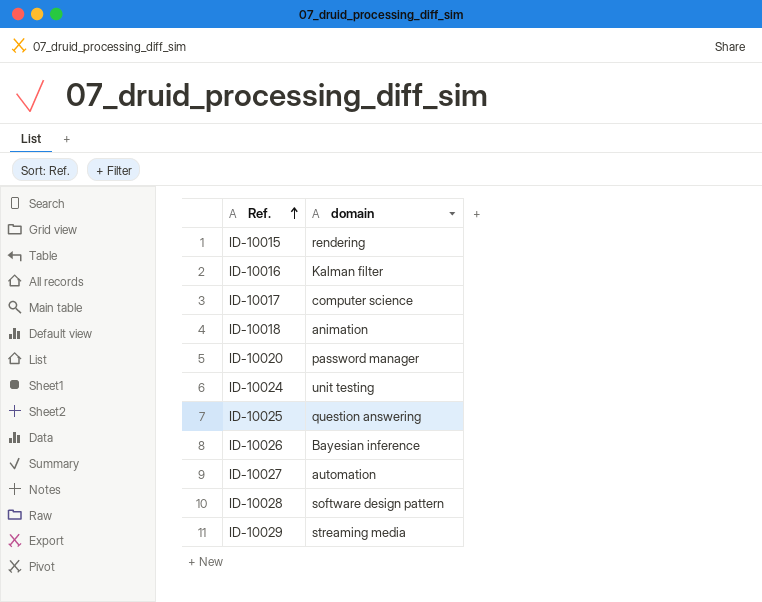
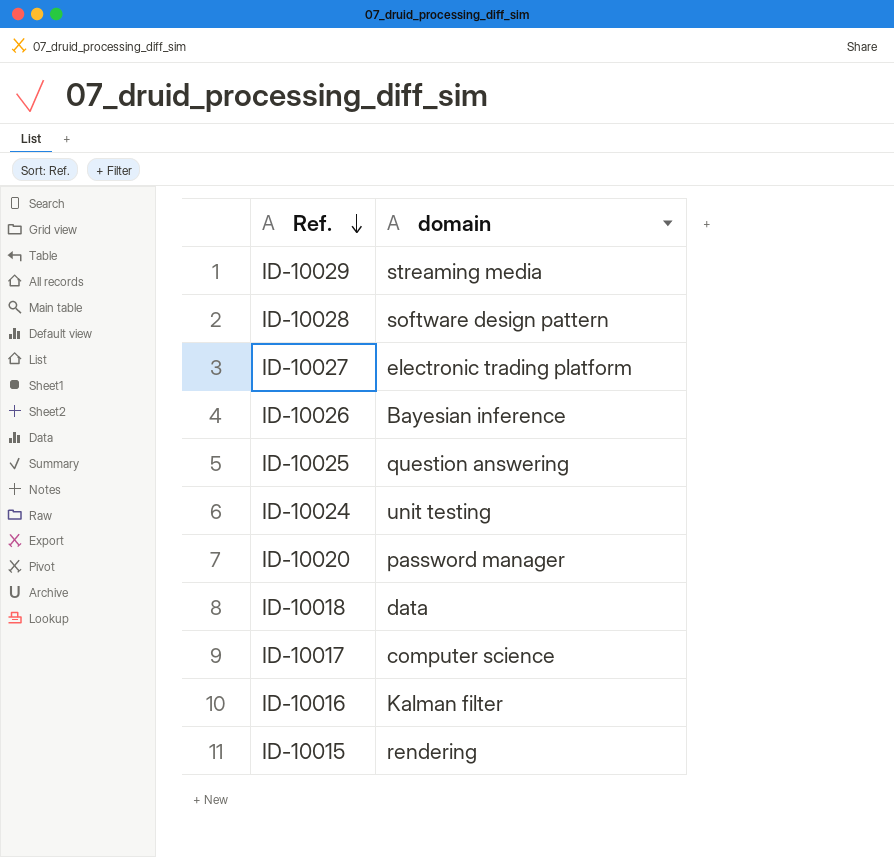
row order: Ref. ascending -> Ref. descending
ID-10027 | domain: automation -> electronic trading platform
ID-10018 | domain: animation -> data

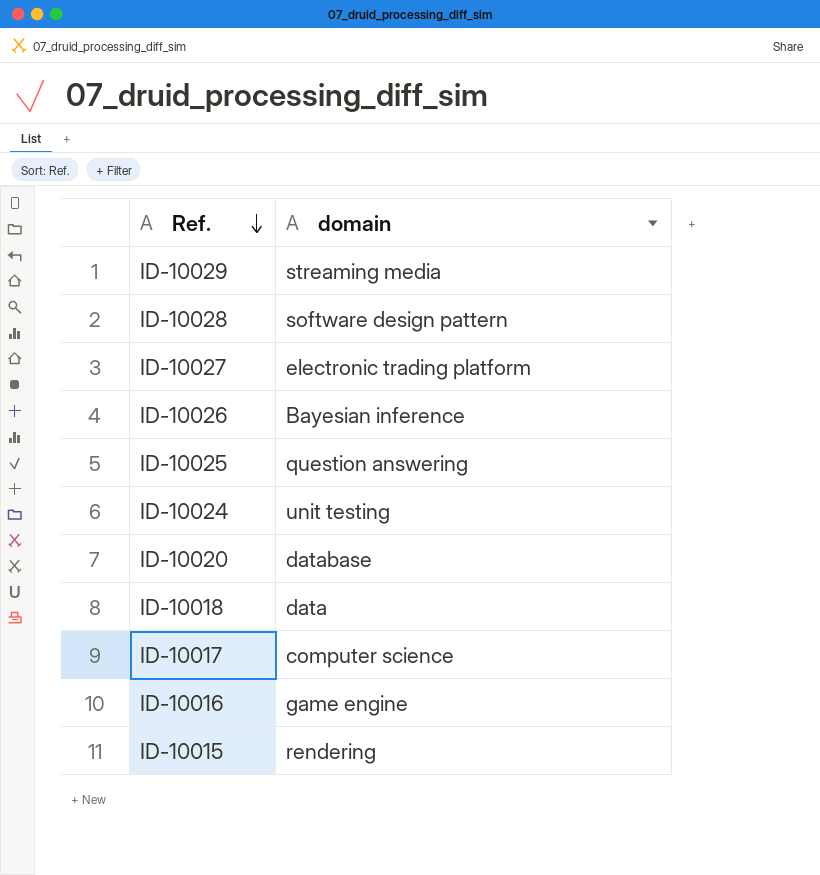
ID-10020 | domain: password manager -> database
ID-10016 | domain: Kalman filter -> game engine

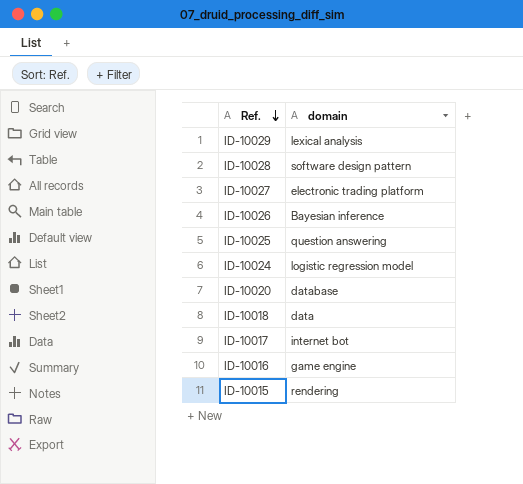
ID-10029 | domain: streaming media -> lexical analysis
ID-10024 | domain: unit testing -> logistic regression model
ID-10017 | domain: computer science -> internet bot

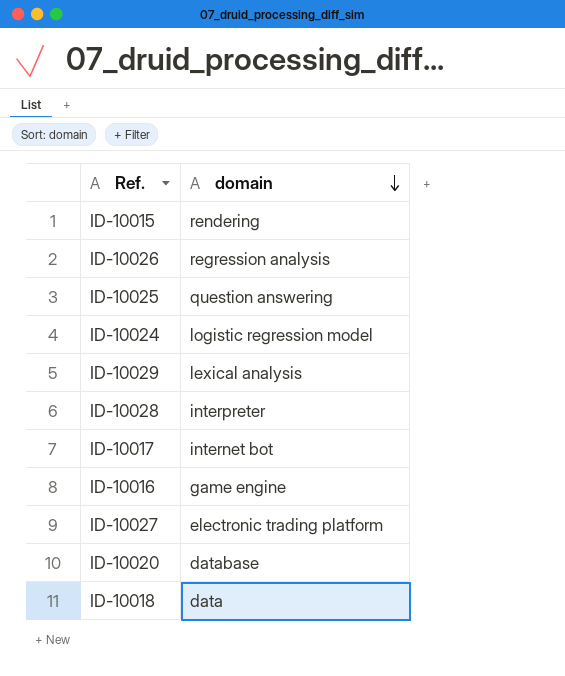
row order: Ref. descending -> domain descending
ID-10026 | domain: Bayesian inference -> regression analysis
ID-10028 | domain: software design pattern -> interpreter

